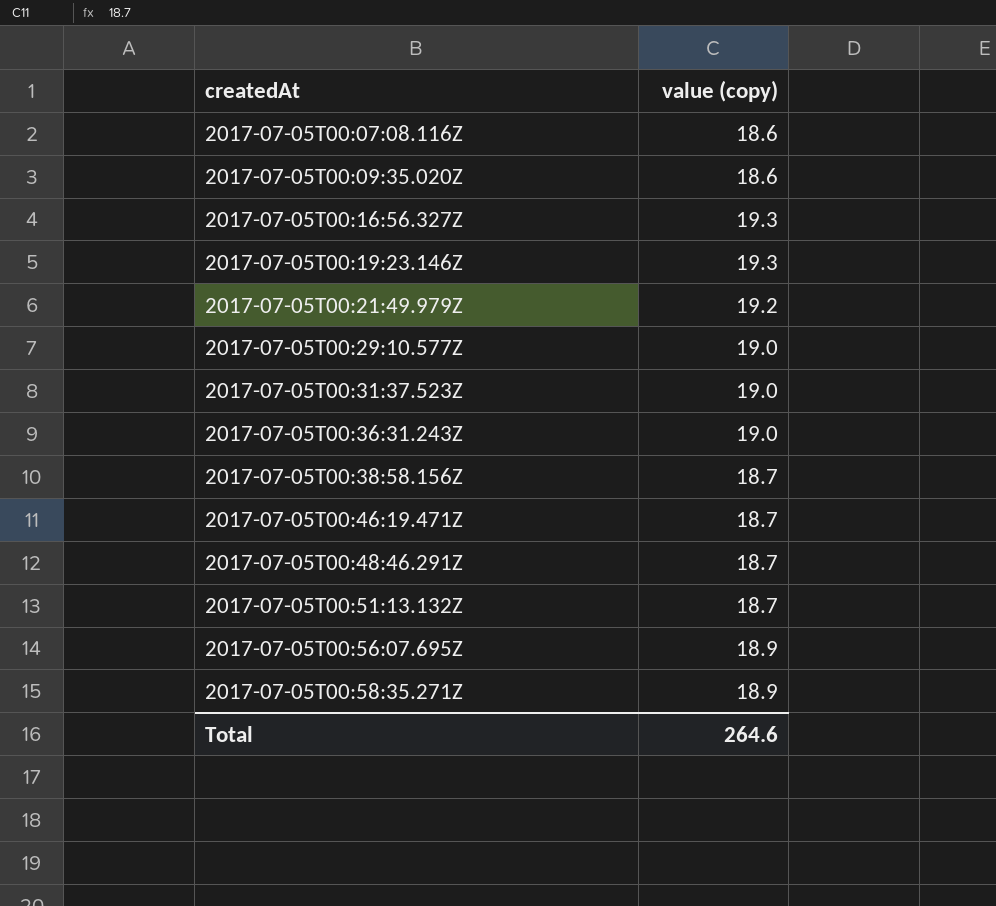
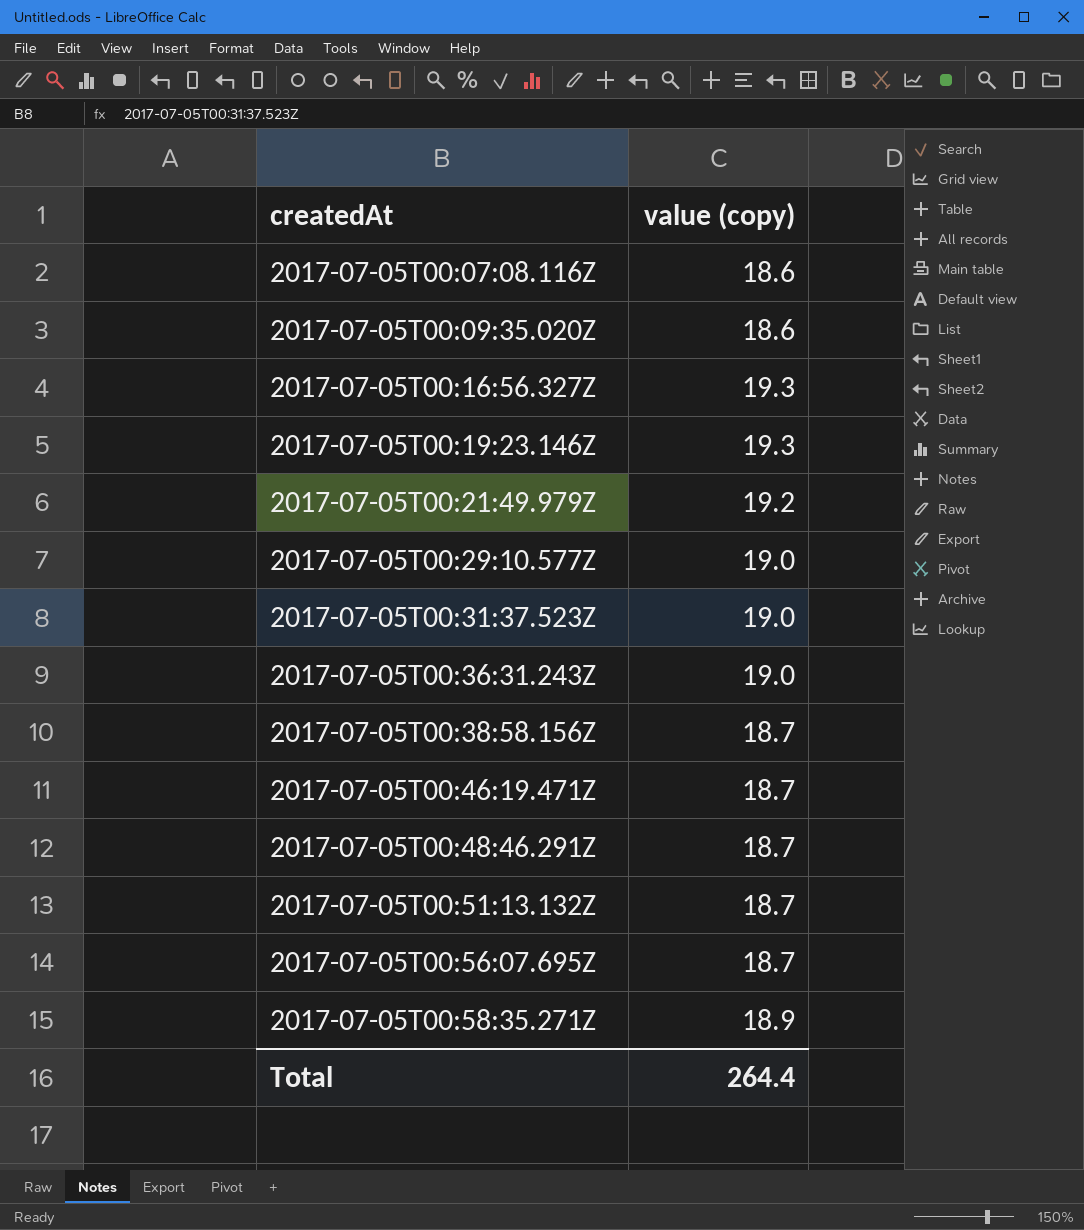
2017-07-05T00:56:07.695Z | value (copy): 18.9 -> 18.7
Total | value (copy): 264.6 -> 264.4

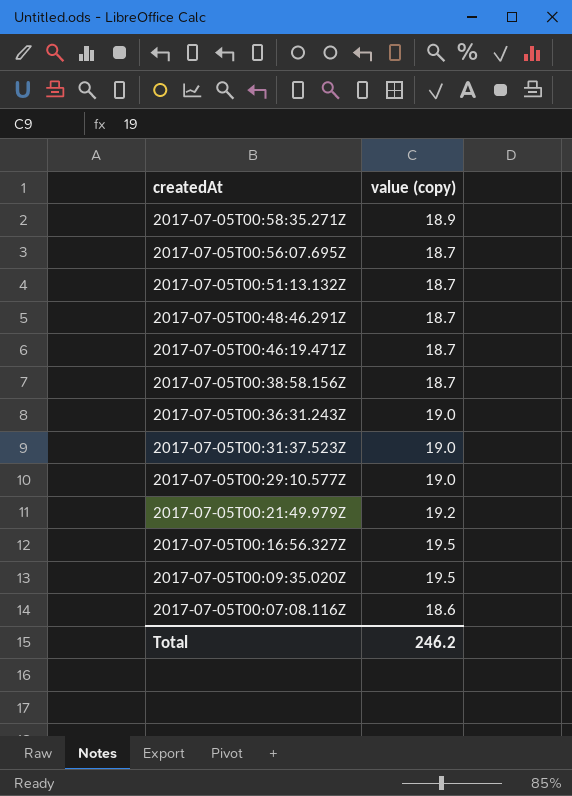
row order: createdAt ascending -> createdAt descending
row 2017-07-05T00:19:23.146Z: 19.3 -> none
2017-07-05T00:16:56.327Z | value (copy): 19.3 -> 19.5
2017-07-05T00:09:35.020Z | value (copy): 18.6 -> 19.5
Total | value (copy): 264.4 -> 246.2

